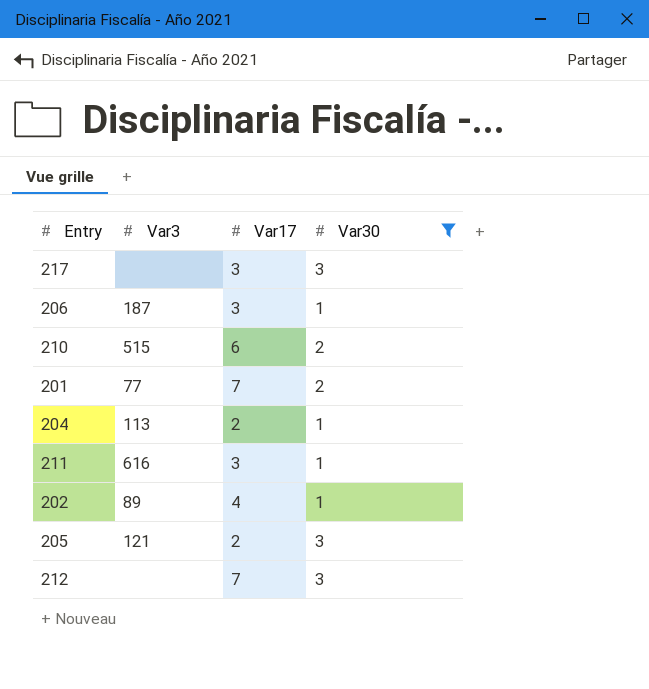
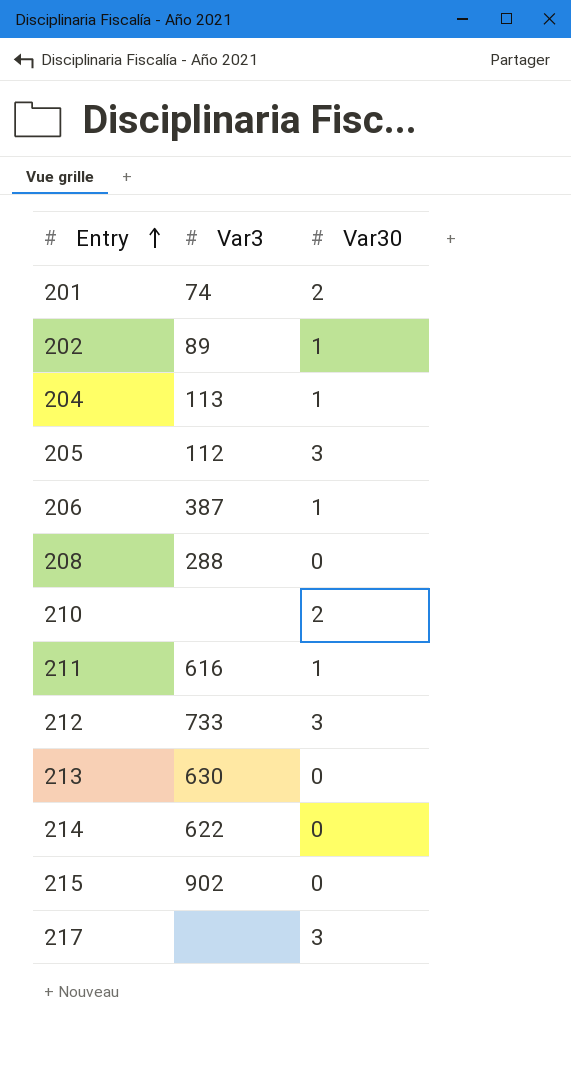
filter: Var30 != 0 -> none
row order: none -> Entry ascending
column Var17 | position: 3 -> none
201 | Var3: 77 -> 74
205 | Var3: 121 -> 112
206 | Var3: 187 -> 387
210 | Var3: 515 -> none
212 | Var3: none -> 733

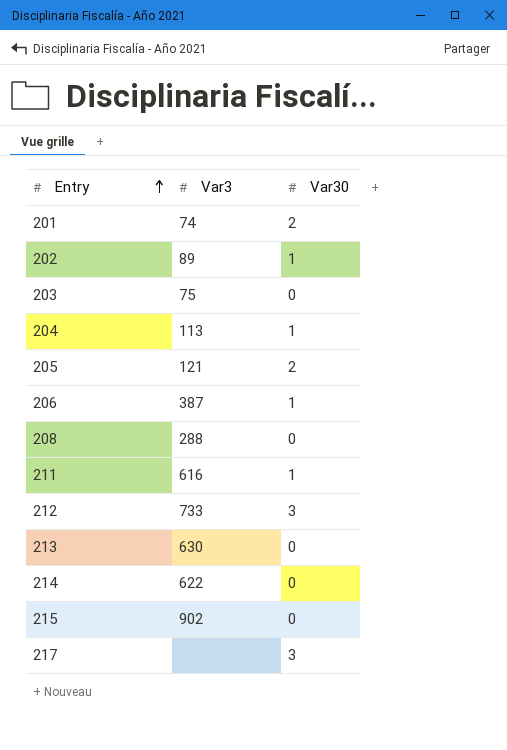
row 210: none | 2 -> none
row 203: none -> 75 | 0
205 | Var3: 112 -> 121
205 | Var30: 3 -> 2

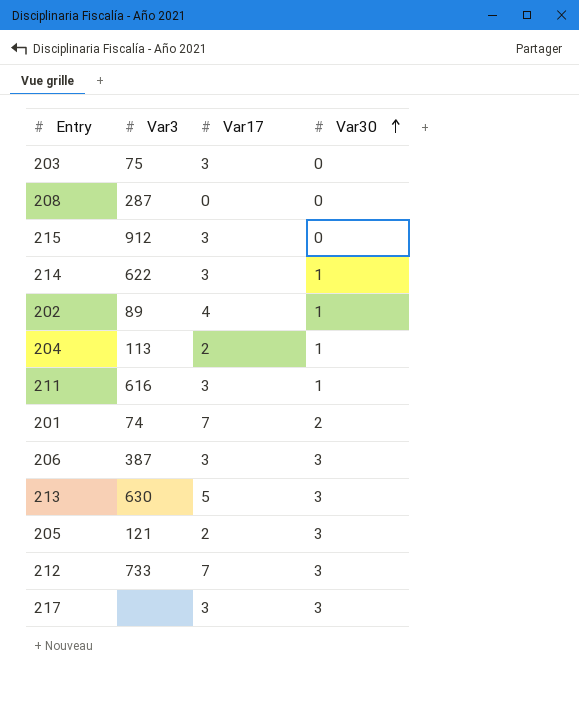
row order: Entry ascending -> Var30 ascending
column Var17 | position: none -> 3
208 | Var3: 288 -> 287
215 | Var3: 902 -> 912
214 | Var30: 0 -> 1
206 | Var30: 1 -> 3
213 | Var30: 0 -> 3
205 | Var30: 2 -> 3

